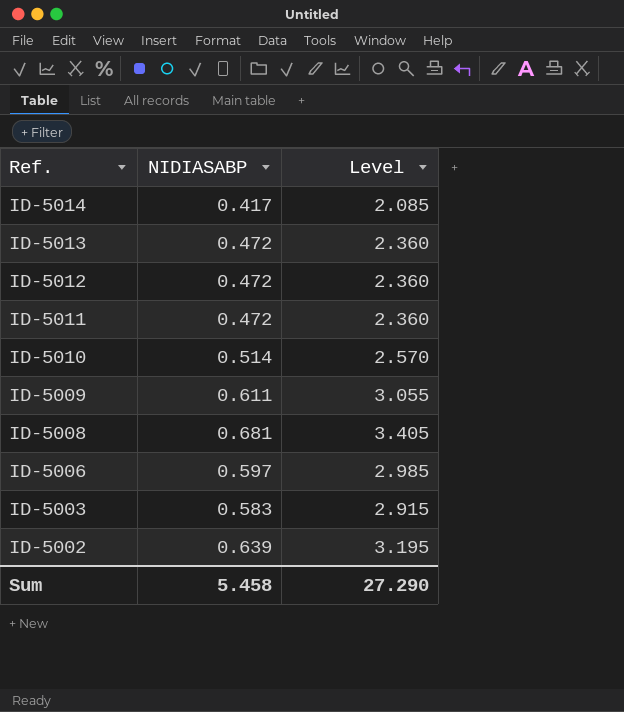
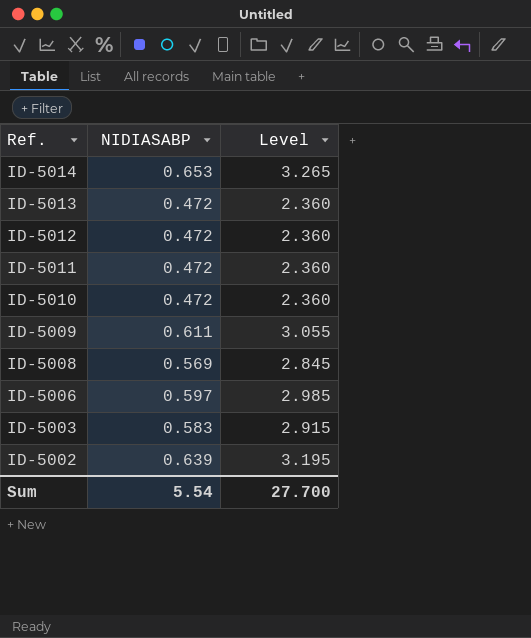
ID-5014 | NIDIASABP: 0.417 -> 0.653
ID-5014 | Level: 2.085 -> 3.265
ID-5010 | NIDIASABP: 0.514 -> 0.472
ID-5010 | Level: 2.570 -> 2.360
ID-5008 | NIDIASABP: 0.681 -> 0.569
ID-5008 | Level: 3.405 -> 2.845
Sum | NIDIASABP: 5.458 -> 5.54
Sum | Level: 27.290 -> 27.700

